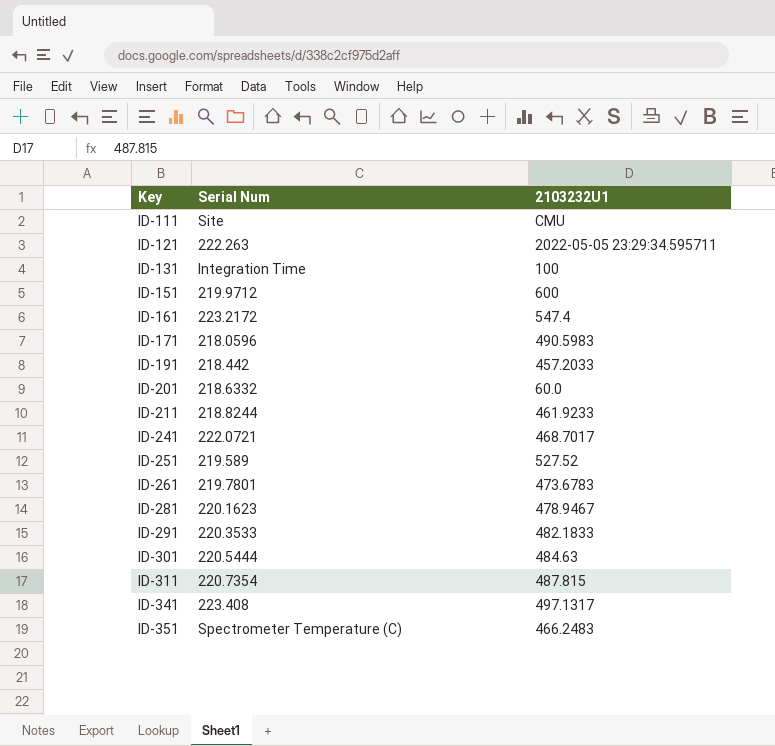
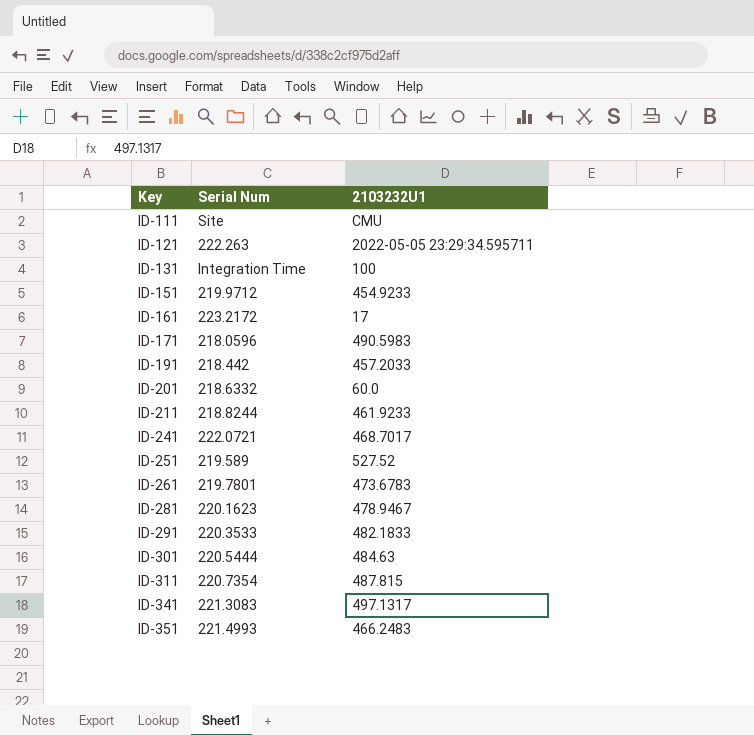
ID-151 | 2103232U1: 600 -> 454.9233
ID-161 | 2103232U1: 547.4 -> 17
ID-341 | Serial Num: 223.408 -> 221.3083
ID-351 | Serial Num: Spectrometer Temperature (C) -> 221.4993

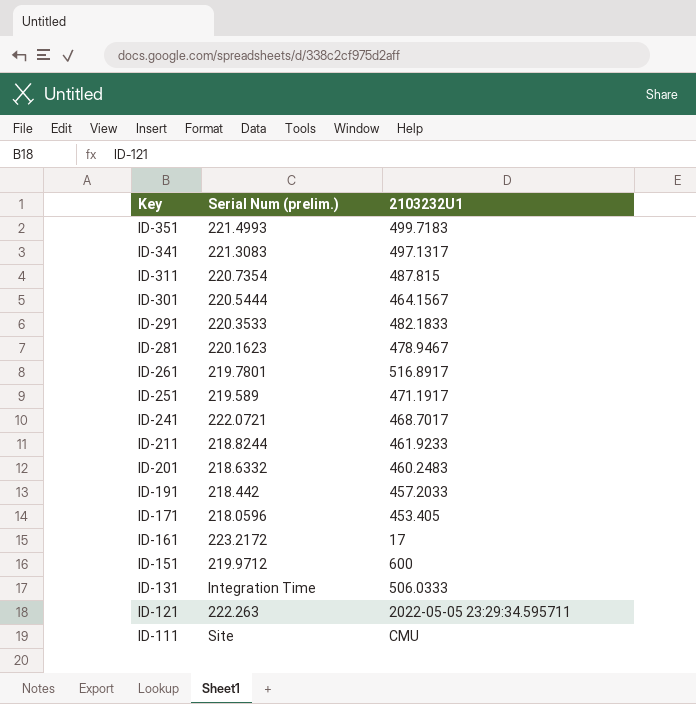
row order: Key ascending -> Key descending
column name: Serial Num -> Serial Num (prelim.)
ID-351 | 2103232U1: 466.2483 -> 499.7183
ID-301 | 2103232U1: 484.63 -> 464.1567
ID-261 | 2103232U1: 473.6783 -> 516.8917
ID-251 | 2103232U1: 527.52 -> 471.1917
ID-201 | 2103232U1: 60.0 -> 460.2483
ID-171 | 2103232U1: 490.5983 -> 453.405
ID-151 | 2103232U1: 454.9233 -> 600
ID-131 | 2103232U1: 100 -> 506.0333

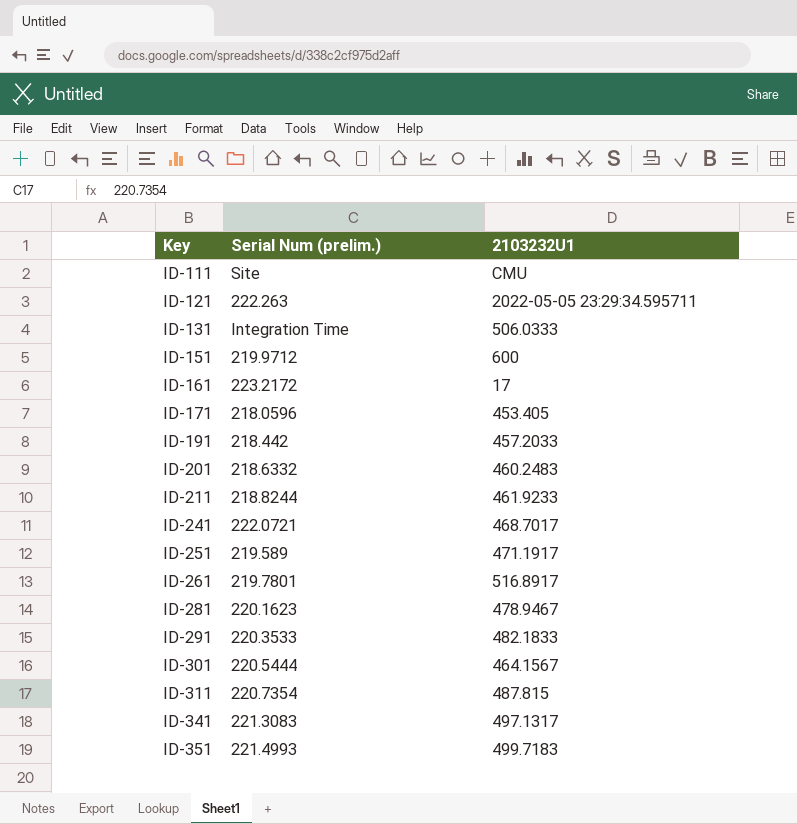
row order: Key descending -> Key ascending

